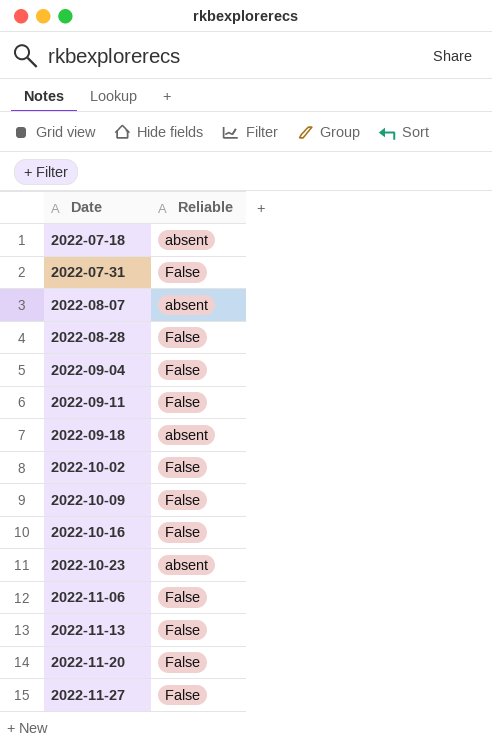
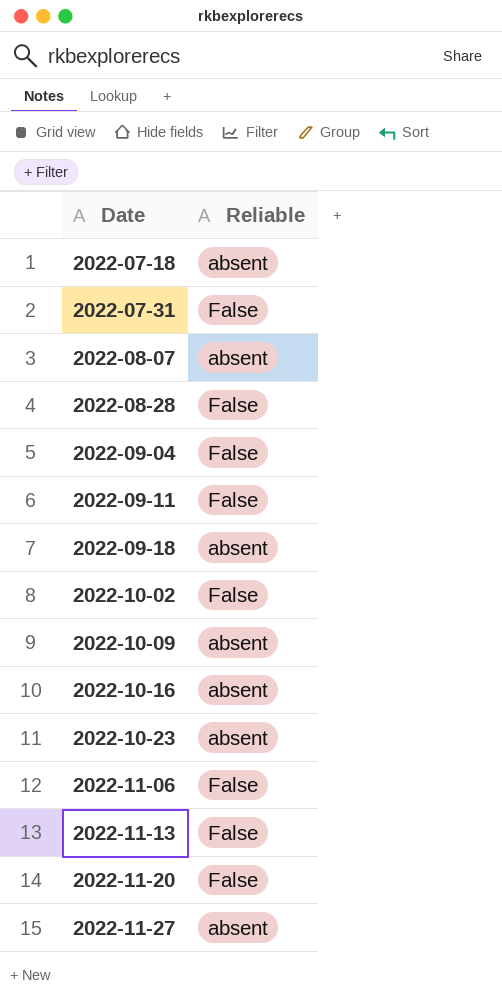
2022-10-09 | Reliable: False -> absent
2022-10-16 | Reliable: False -> absent
2022-11-27 | Reliable: False -> absent

